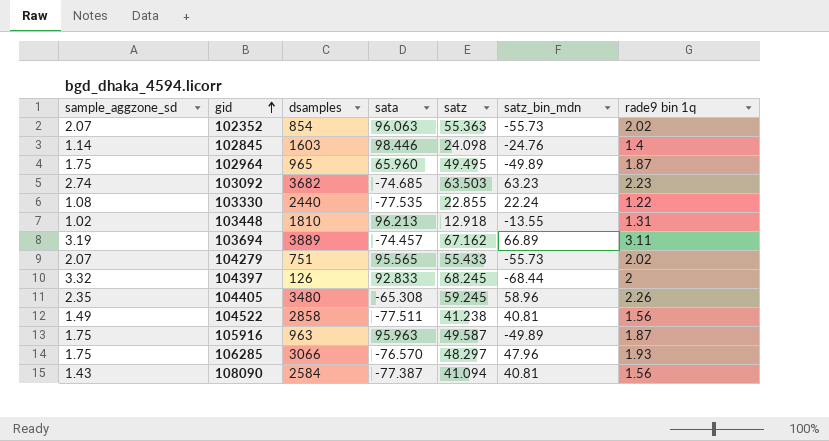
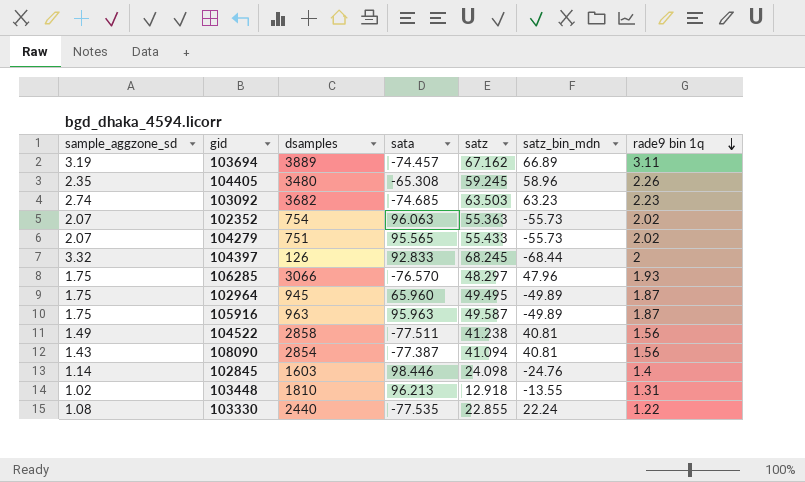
row order: gid ascending -> rade9 bin 1q descending
102352 | dsamples: 854 -> 754
102964 | dsamples: 965 -> 945
108090 | dsamples: 2584 -> 2854

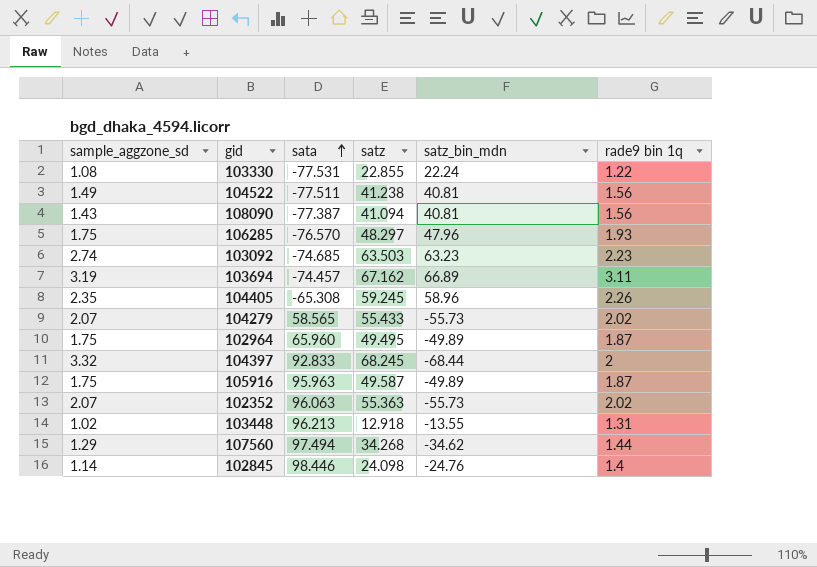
row order: rade9 bin 1q descending -> sata ascending
column dsamples | position: 3 -> none
103330 | sata: -77.535 -> -77.531
104279 | sata: 95.565 -> 58.565
row 107560: none -> 1.29 | 97.494 | 34.268 | -34.62 | 1.44

